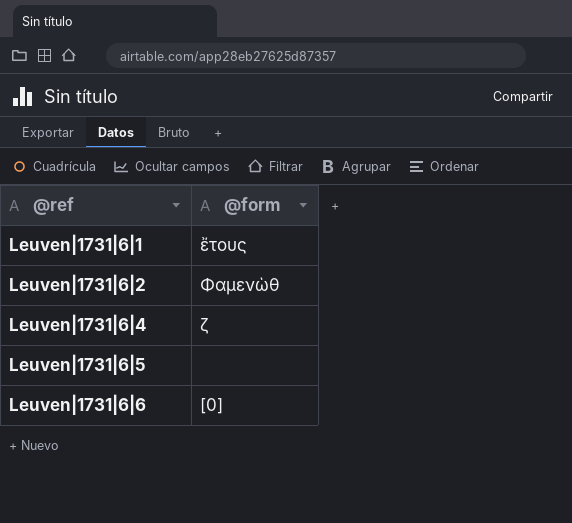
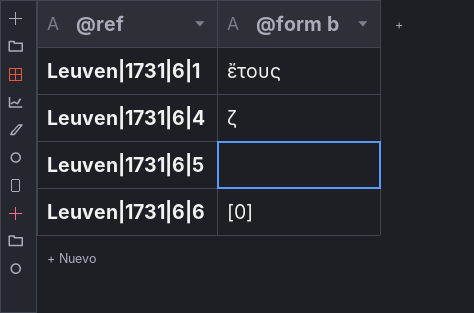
column name: @form -> @form b
row Leuven|1731|6|2: Φαμενὼθ -> none

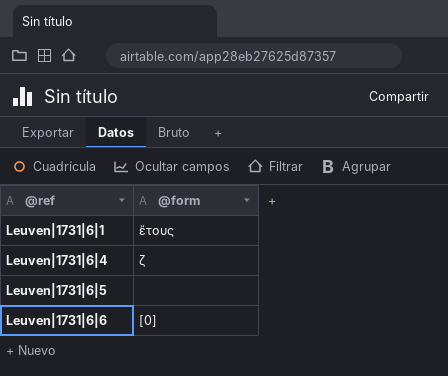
column name: @form b -> @form

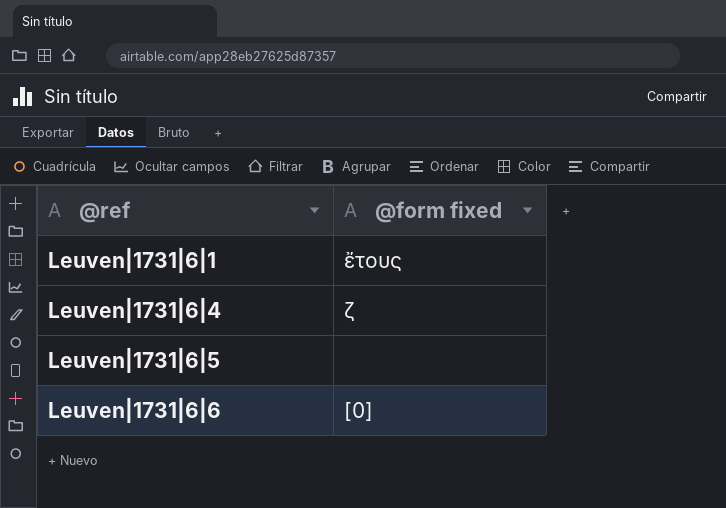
column name: @form -> @form fixed

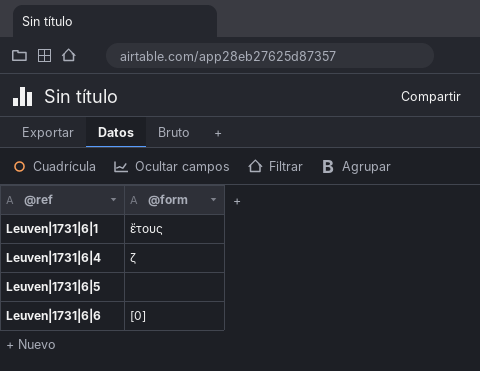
column name: @form fixed -> @form

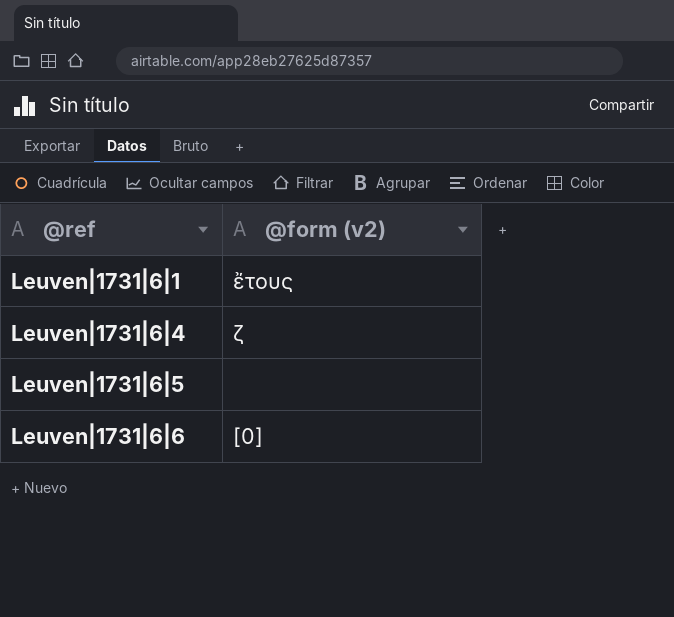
column name: @form -> @form (v2)

